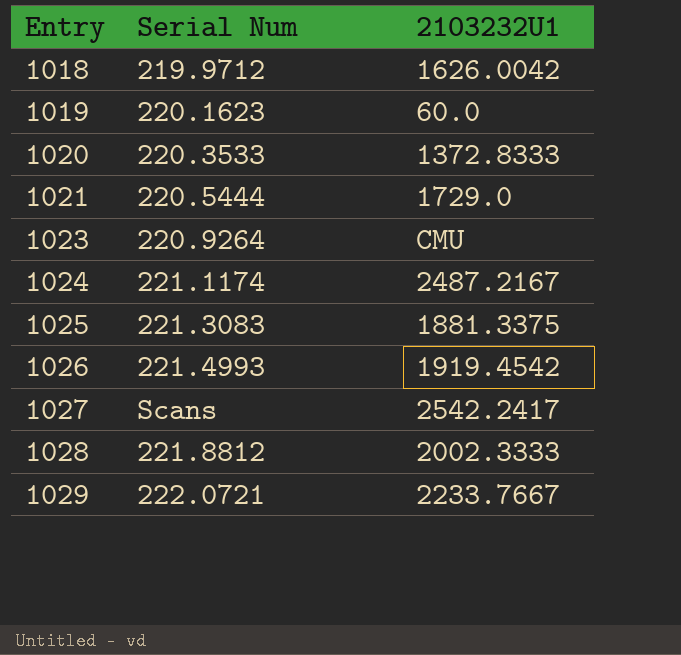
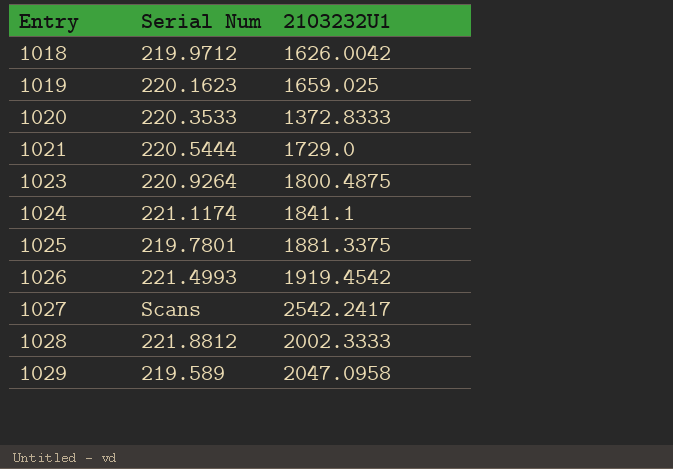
1019 | 2103232U1: 60.0 -> 1659.025
1023 | 2103232U1: CMU -> 1800.4875
1024 | 2103232U1: 2487.2167 -> 1841.1
1025 | Serial Num: 221.3083 -> 219.7801
1029 | Serial Num: 222.0721 -> 219.589
1029 | 2103232U1: 2233.7667 -> 2047.0958

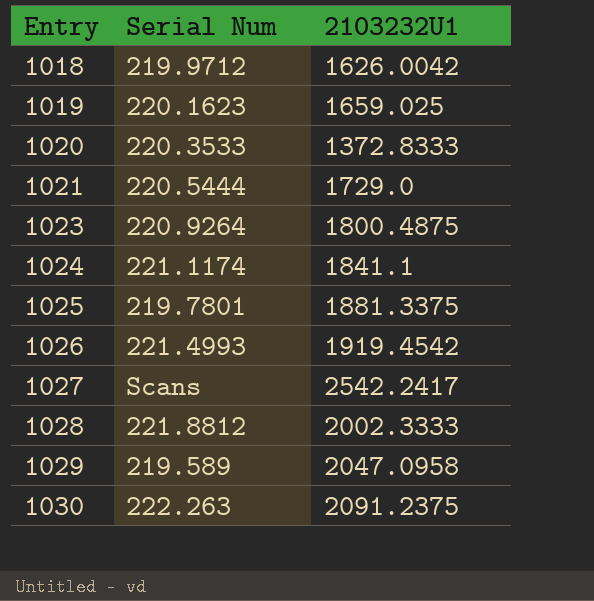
row 1030: none -> 222.263 | 2091.2375

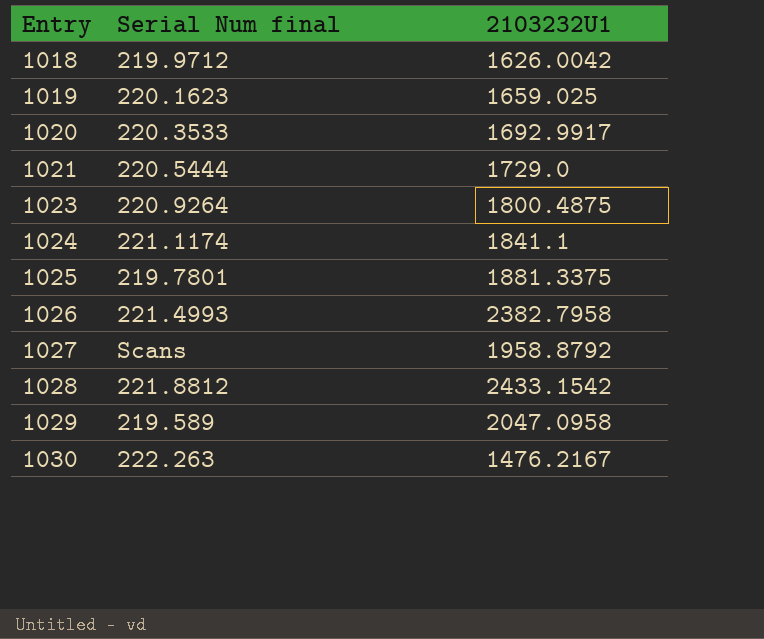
column name: Serial Num -> Serial Num final
1020 | 2103232U1: 1372.8333 -> 1692.9917
1026 | 2103232U1: 1919.4542 -> 2382.7958
1027 | 2103232U1: 2542.2417 -> 1958.8792
1028 | 2103232U1: 2002.3333 -> 2433.1542
1030 | 2103232U1: 2091.2375 -> 1476.2167

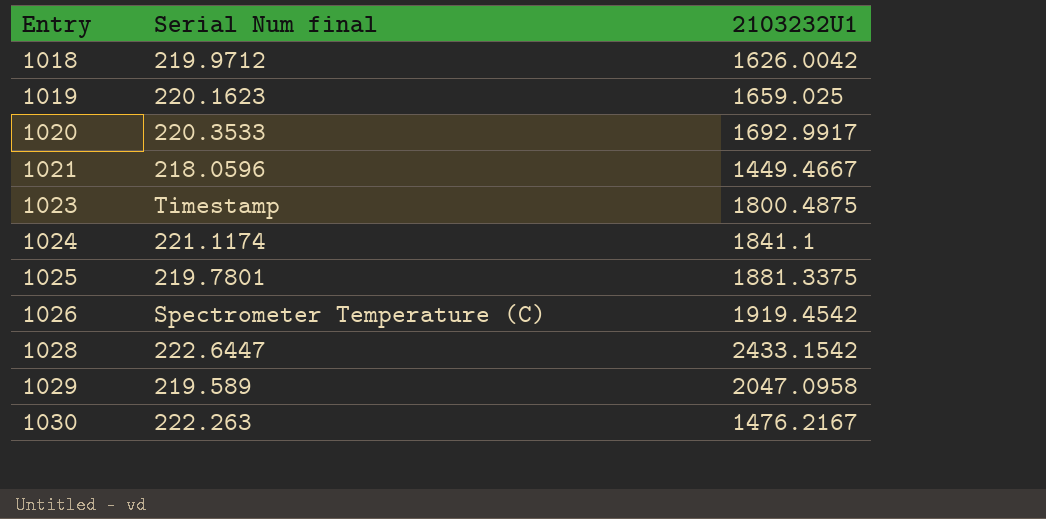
row 1027: Scans | 1958.8792 -> none
1021 | Serial Num final: 220.5444 -> 218.0596
1021 | 2103232U1: 1729.0 -> 1449.4667
1023 | Serial Num final: 220.9264 -> Timestamp
1026 | Serial Num final: 221.4993 -> Spectrometer Temperature (C)
1026 | 2103232U1: 2382.7958 -> 1919.4542
1028 | Serial Num final: 221.8812 -> 222.6447

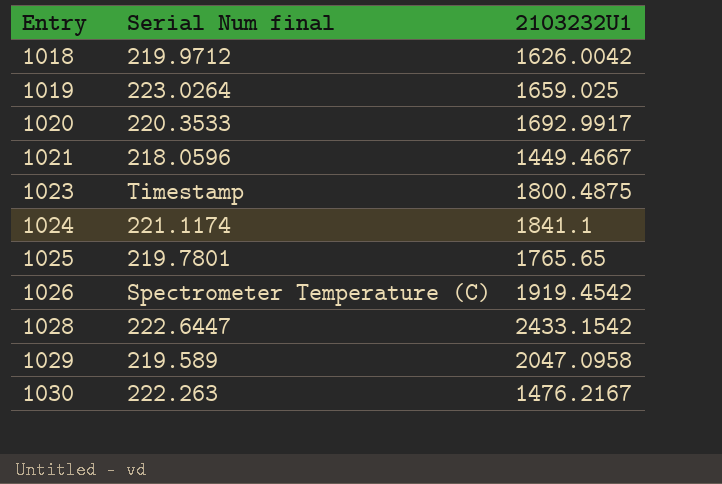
1019 | Serial Num final: 220.1623 -> 223.0264
1025 | 2103232U1: 1881.3375 -> 1765.65

